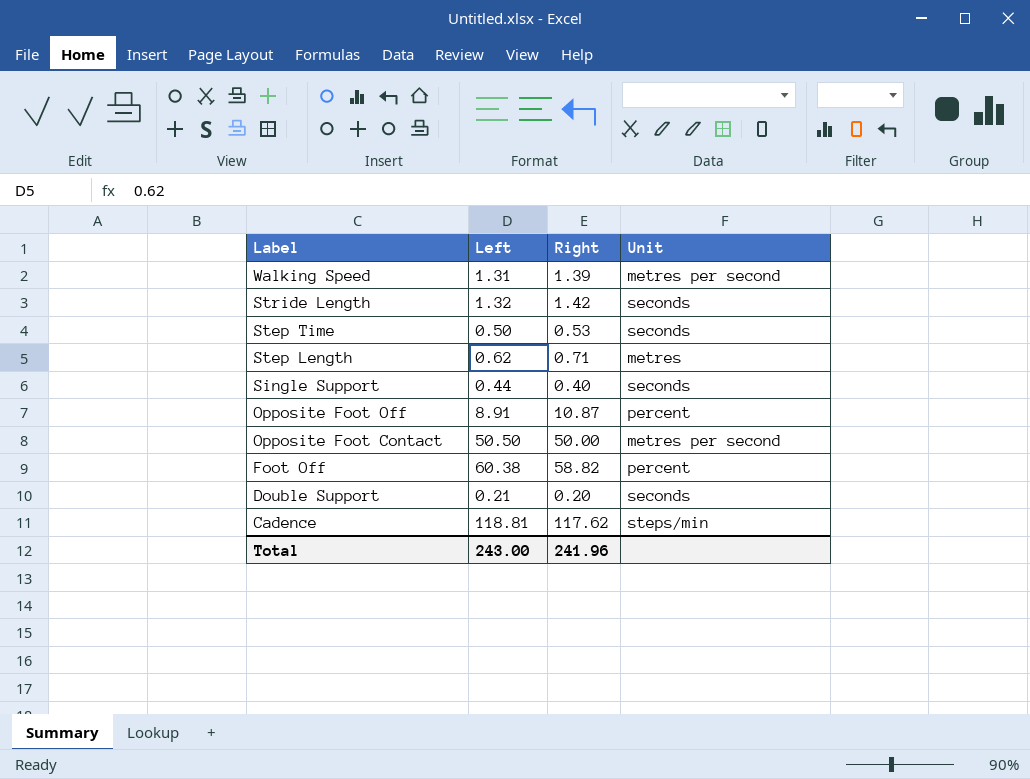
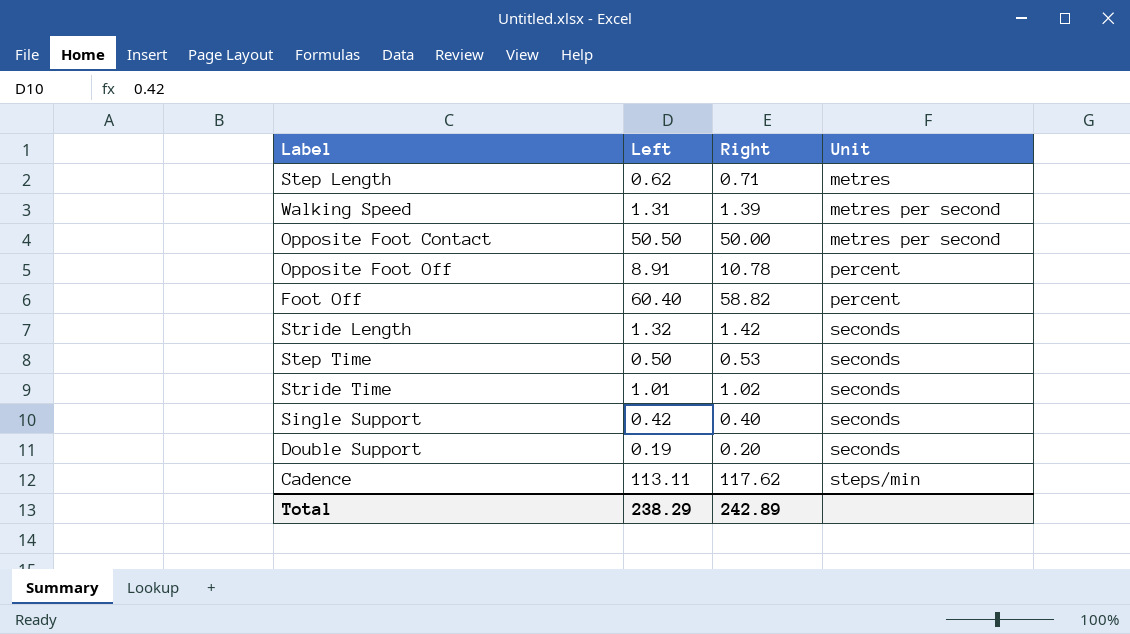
row order: Label descending -> Unit ascending
Opposite Foot Off | Right: 10.87 -> 10.78
Foot Off | Left: 60.38 -> 60.40
row Stride Time: none -> 1.01 | 1.02 | seconds
Single Support | Left: 0.44 -> 0.42
Double Support | Left: 0.21 -> 0.19
Cadence | Left: 118.81 -> 113.11
Total | Left: 243.00 -> 238.29
Total | Right: 241.96 -> 242.89

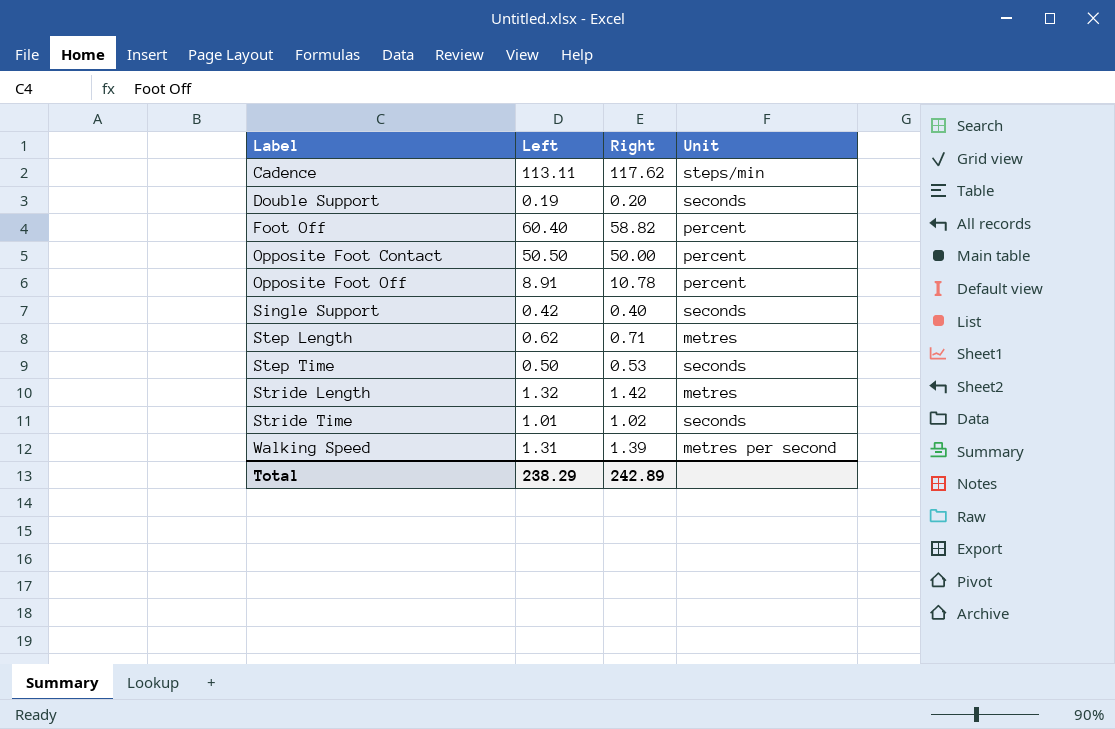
row order: Unit ascending -> Label ascending
Opposite Foot Contact | Unit: metres per second -> percent
Stride Length | Unit: seconds -> metres

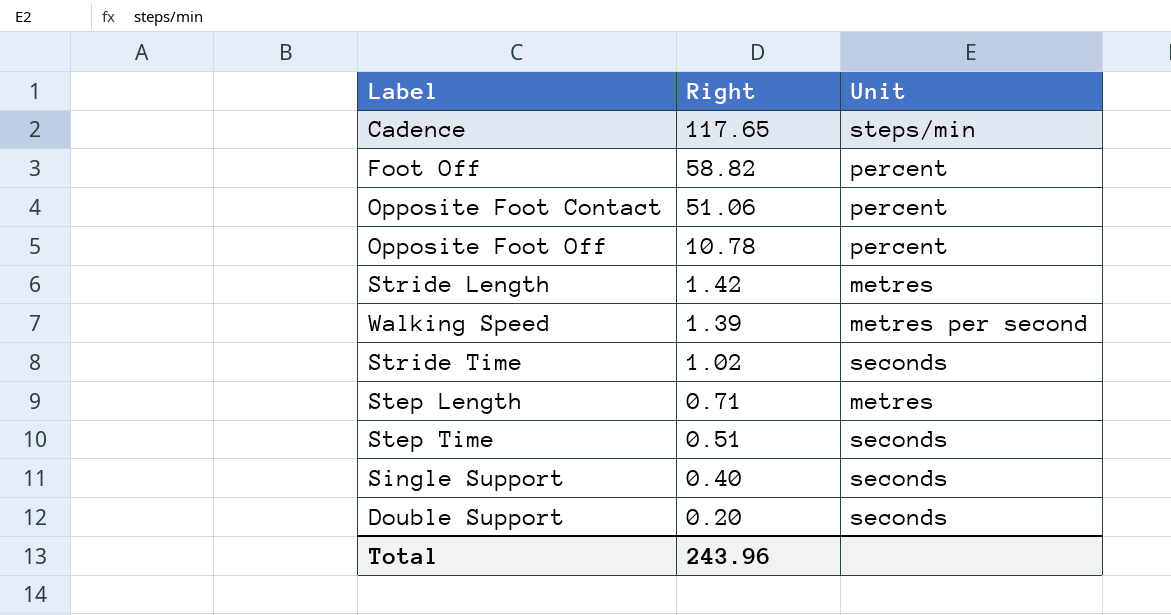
row order: Label ascending -> Right descending
column Left | position: 2 -> none
Cadence | Right: 117.62 -> 117.65
Opposite Foot Contact | Right: 50.00 -> 51.06
Step Time | Right: 0.53 -> 0.51
Total | Right: 242.89 -> 243.96

